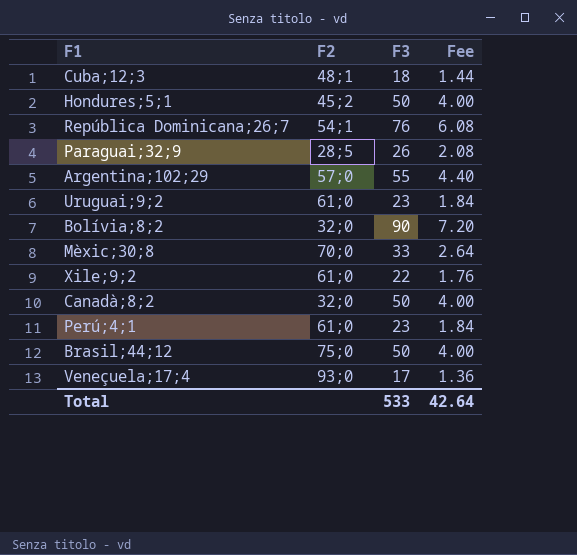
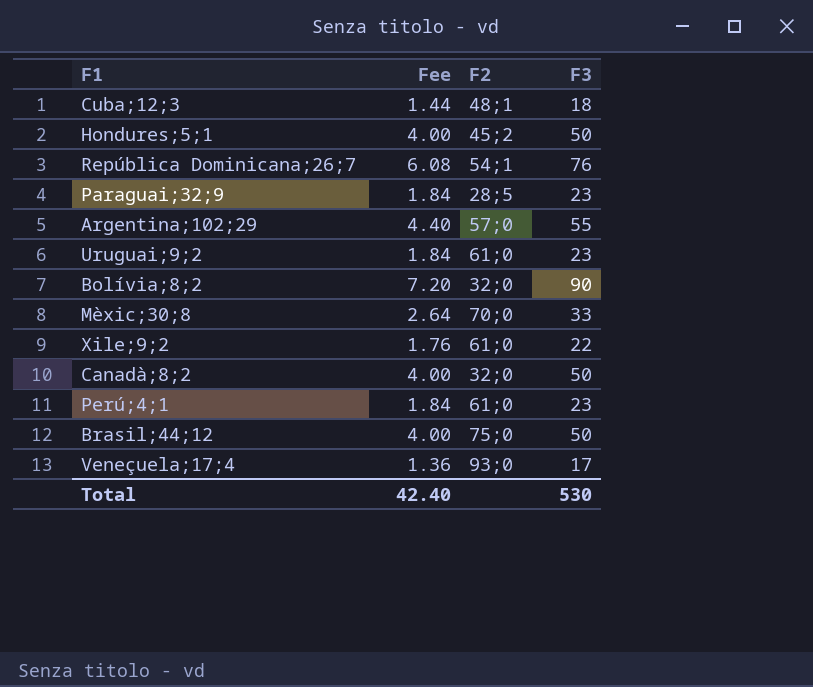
column Fee | position: 4 -> 2
Paraguai;32;9 | Fee: 2.08 -> 1.84
Paraguai;32;9 | F3: 26 -> 23
Total | Fee: 42.64 -> 42.40
Total | F3: 533 -> 530

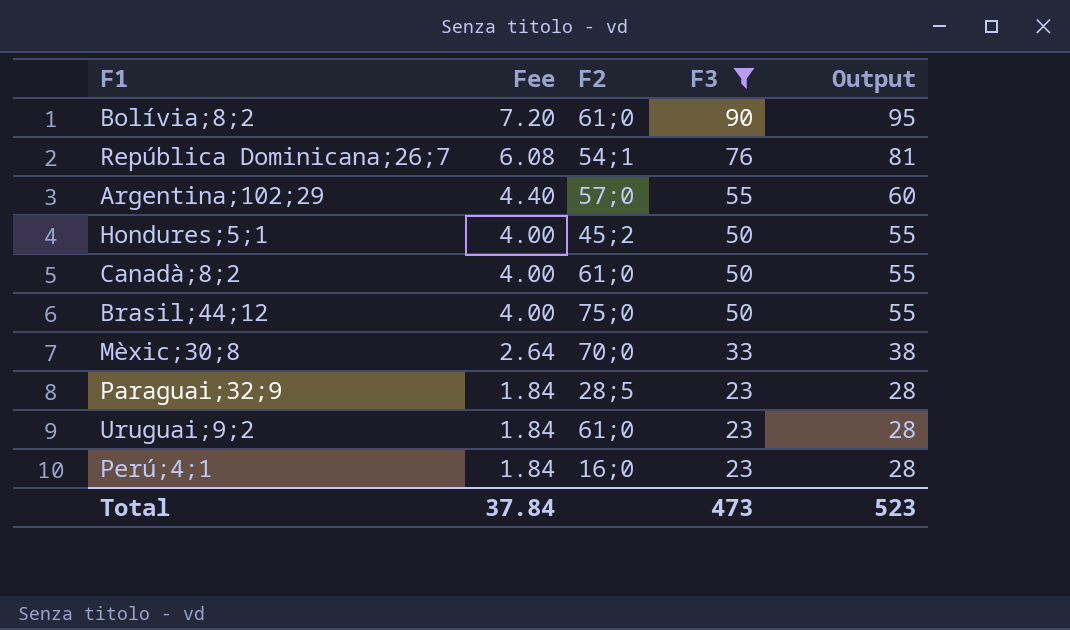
filter: none -> F3 >= 23
row order: none -> Fee descending
column Output | formula: none -> [F3] + 5
Bolívia;8;2 | F2: 32;0 -> 61;0
Canadà;8;2 | F2: 32;0 -> 61;0
Perú;4;1 | F2: 61;0 -> 16;0
Total | Fee: 42.40 -> 37.84
Total | F3: 530 -> 473

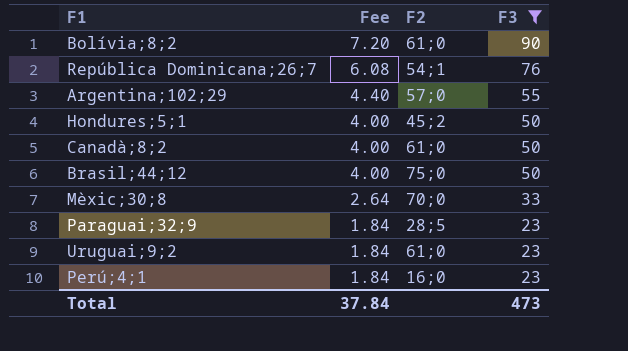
column Output | formula: [F3] + 5 -> none

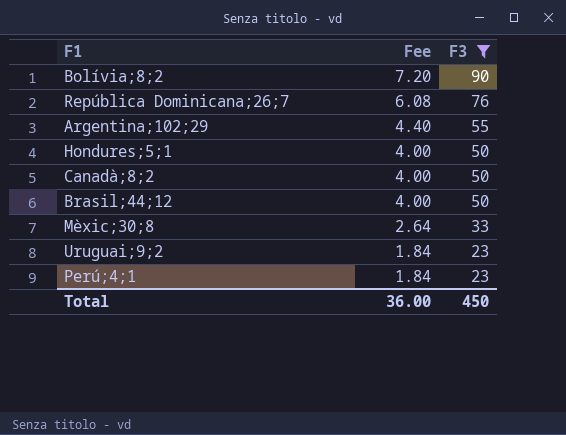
column F2 | position: 3 -> none
row Paraguai;32;9: 1.84 | 28;5 | 23 -> none
Total | Fee: 37.84 -> 36.00
Total | F3: 473 -> 450

